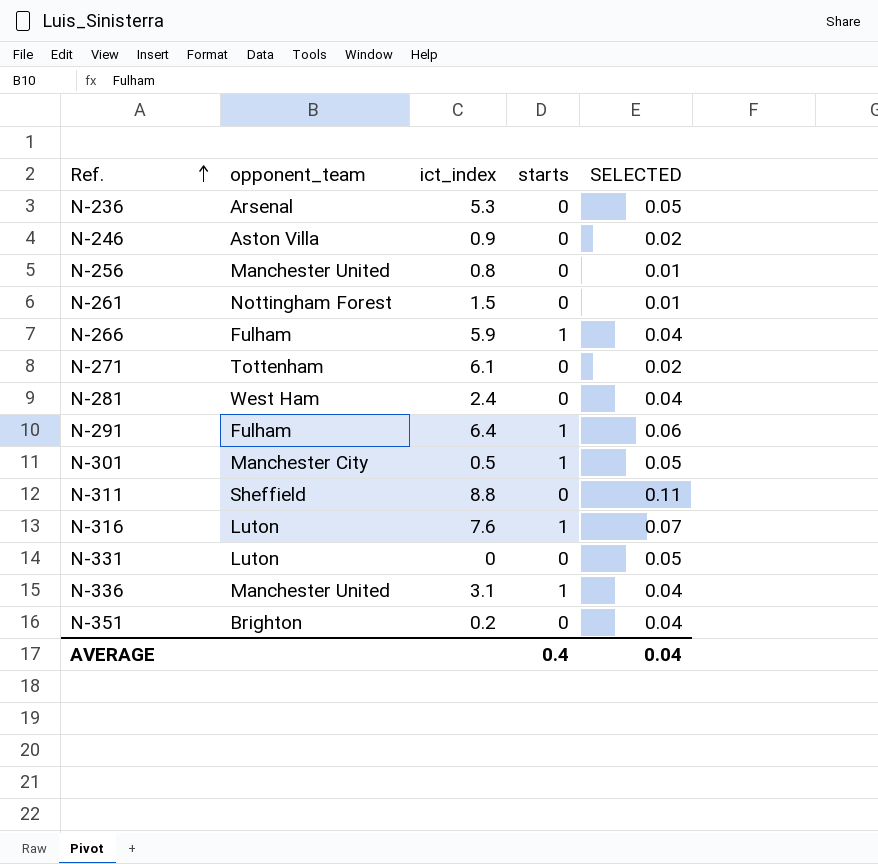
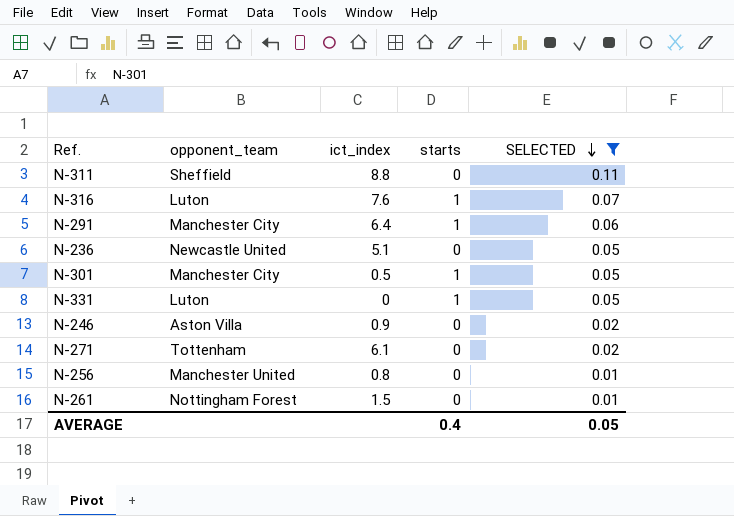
filter: none -> SELECTED != 0.04
row order: Ref. ascending -> SELECTED descending
N-291 | opponent_team: Fulham -> Manchester City
N-236 | opponent_team: Arsenal -> Newcastle United
N-236 | ict_index: 5.3 -> 5.1
N-331 | starts: 0 -> 1
AVERAGE | SELECTED: 0.04 -> 0.05

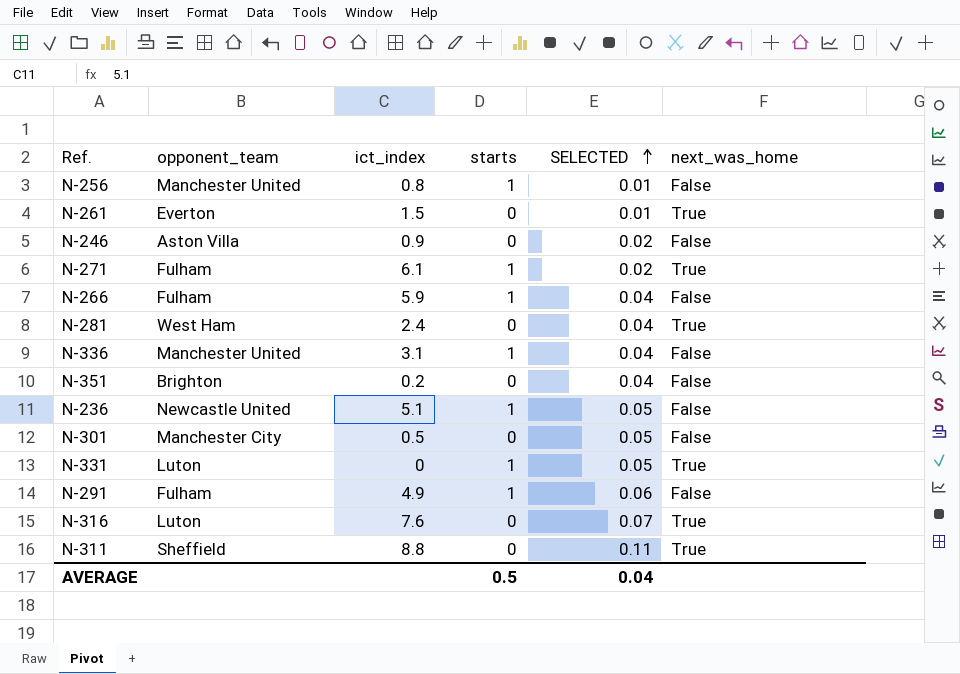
filter: SELECTED != 0.04 -> none
row order: SELECTED descending -> SELECTED ascending
column next_was_home | position: none -> 6
N-256 | starts: 0 -> 1
N-261 | opponent_team: Nottingham Forest -> Everton
N-271 | opponent_team: Tottenham -> Fulham
N-271 | starts: 0 -> 1
N-236 | starts: 0 -> 1
N-301 | starts: 1 -> 0
N-291 | opponent_team: Manchester City -> Fulham
N-291 | ict_index: 6.4 -> 4.9
N-316 | starts: 1 -> 0
AVERAGE | starts: 0.4 -> 0.5
AVERAGE | SELECTED: 0.05 -> 0.04

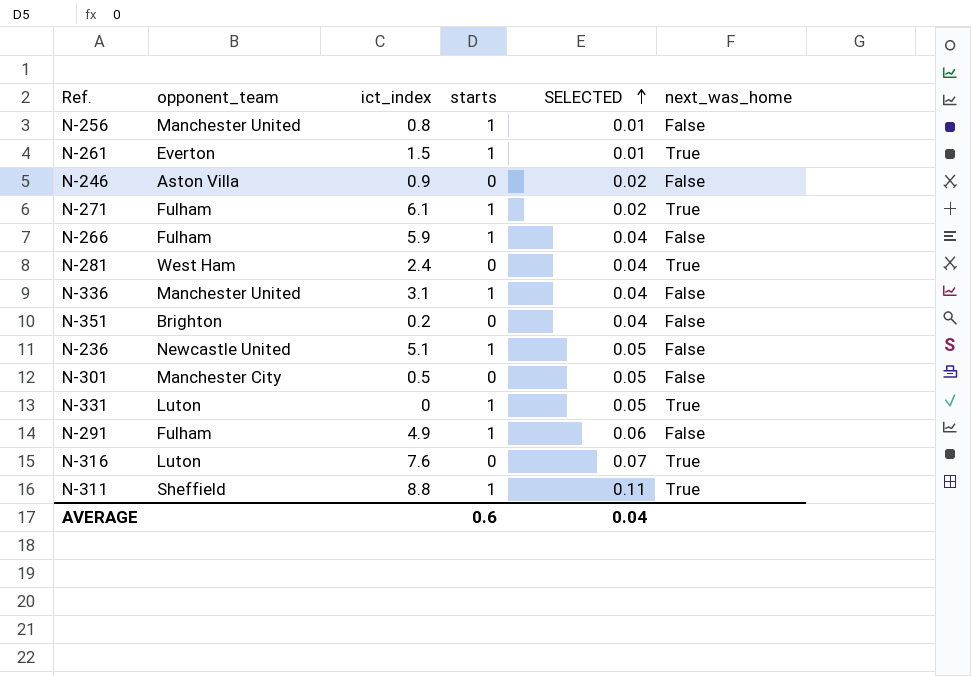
N-261 | starts: 0 -> 1
N-311 | starts: 0 -> 1
AVERAGE | starts: 0.5 -> 0.6

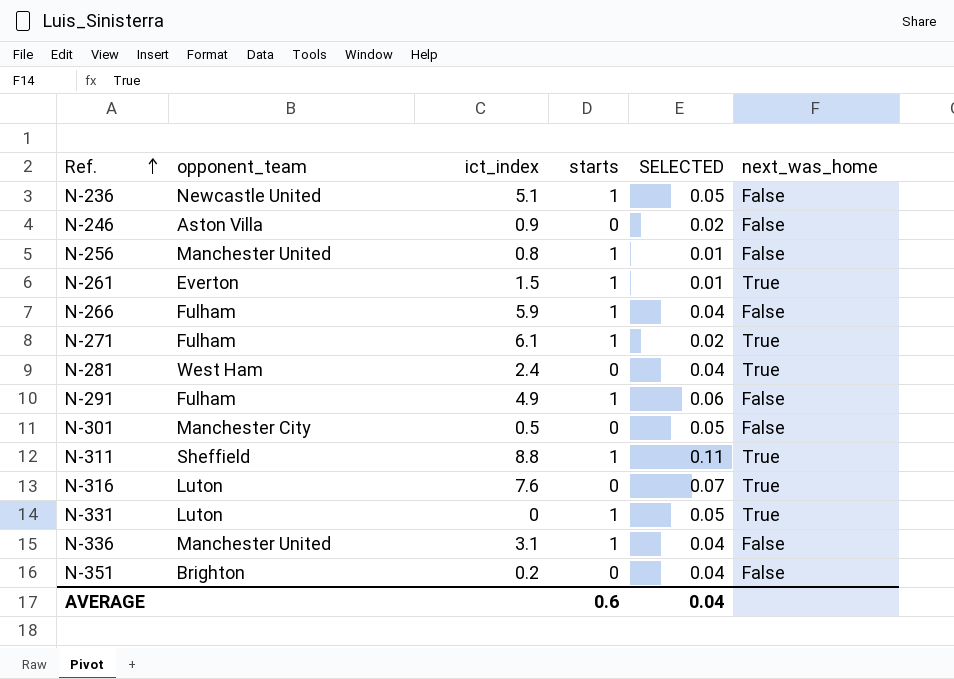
row order: SELECTED ascending -> Ref. ascending

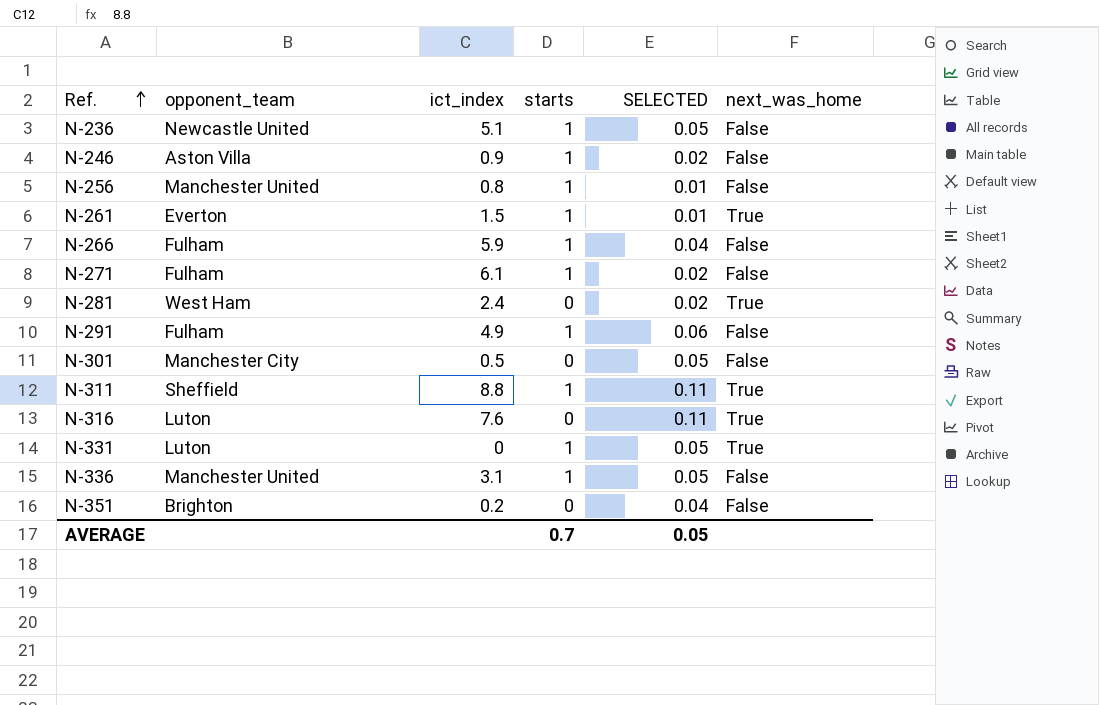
N-246 | starts: 0 -> 1
N-271 | next_was_home: True -> False
N-281 | SELECTED: 0.04 -> 0.02
N-316 | SELECTED: 0.07 -> 0.11
N-336 | SELECTED: 0.04 -> 0.05
AVERAGE | starts: 0.6 -> 0.7
AVERAGE | SELECTED: 0.04 -> 0.05

